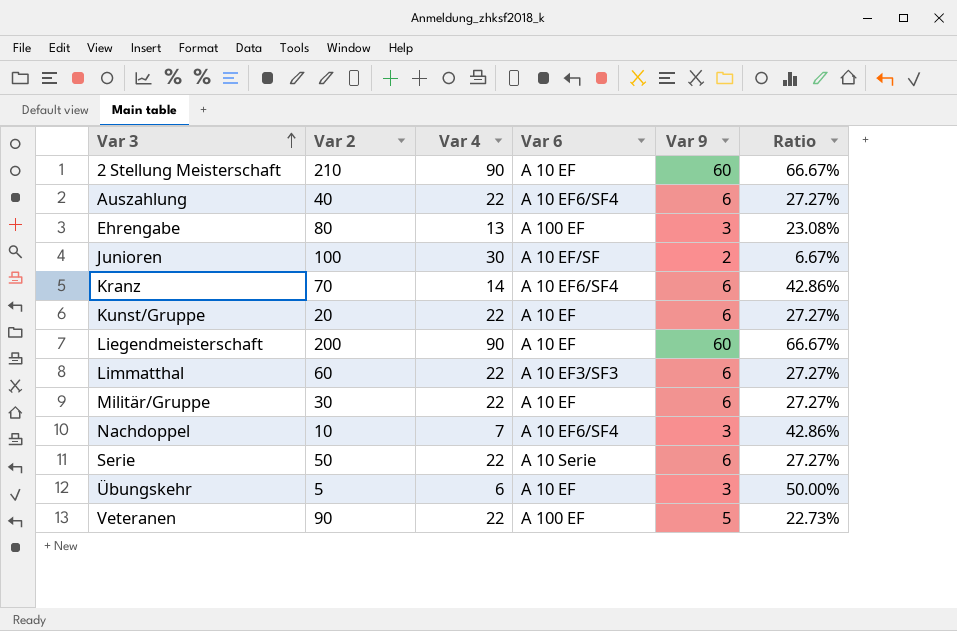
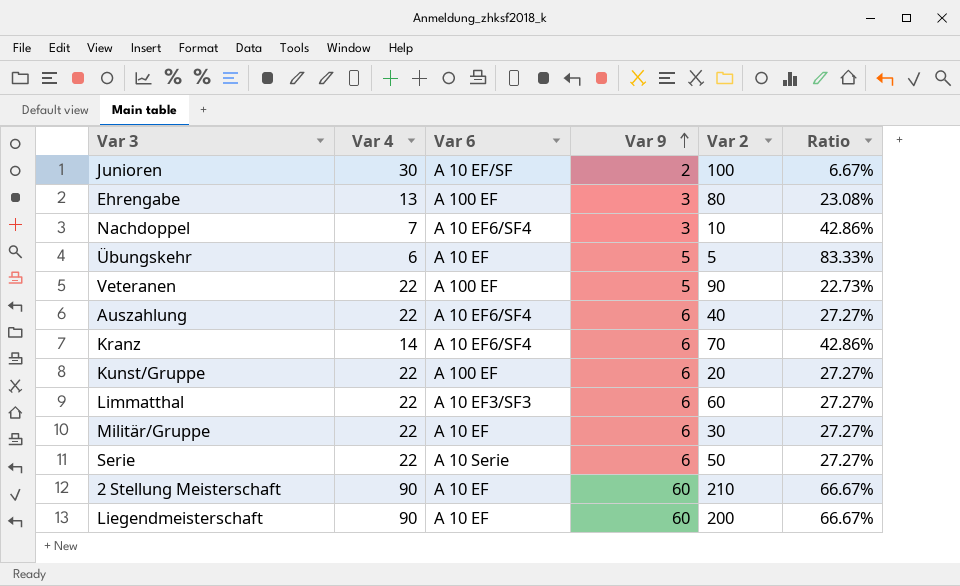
row order: Var 3 ascending -> Var 9 ascending
column Var 2 | position: 2 -> 5
Übungskehr | Var 9: 3 -> 5
Übungskehr | Ratio: 50.00% -> 83.33%
Kunst/Gruppe | Var 6: A 10 EF -> A 100 EF

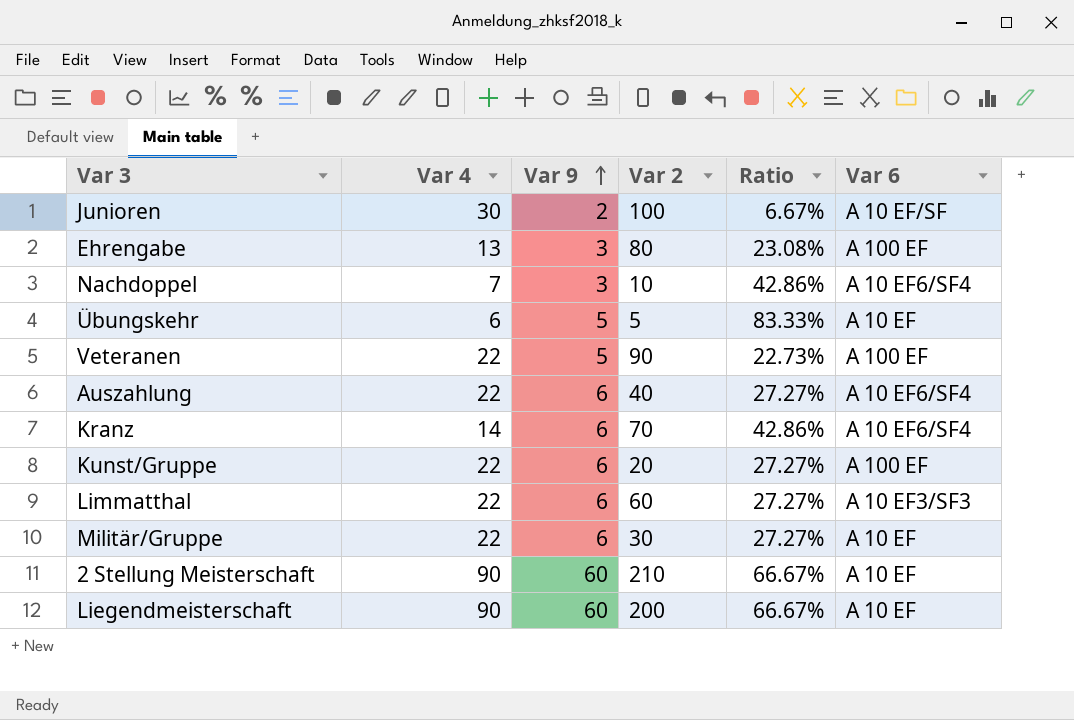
column Var 6 | position: 3 -> 6
row Serie: 22 | A 10 Serie | 6 | 50 | 27.27% -> none

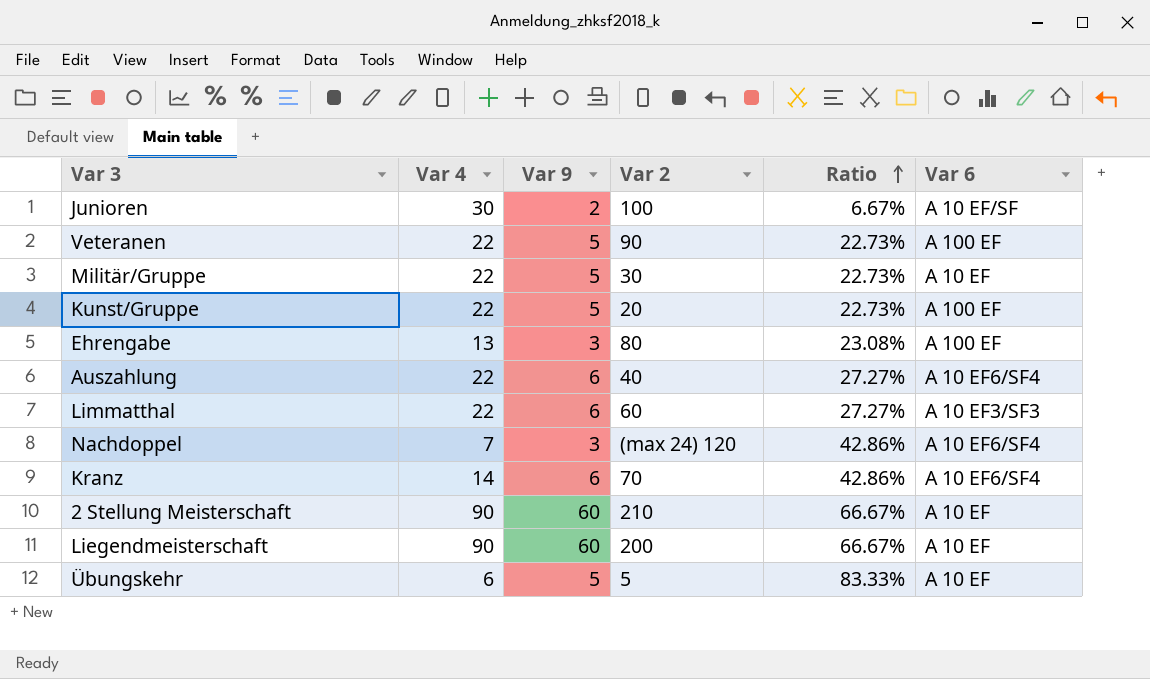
row order: Var 9 ascending -> Ratio ascending
Militär/Gruppe | Var 9: 6 -> 5
Militär/Gruppe | Ratio: 27.27% -> 22.73%
Kunst/Gruppe | Var 9: 6 -> 5
Kunst/Gruppe | Ratio: 27.27% -> 22.73%
Nachdoppel | Var 2: 10 -> (max 24) 120

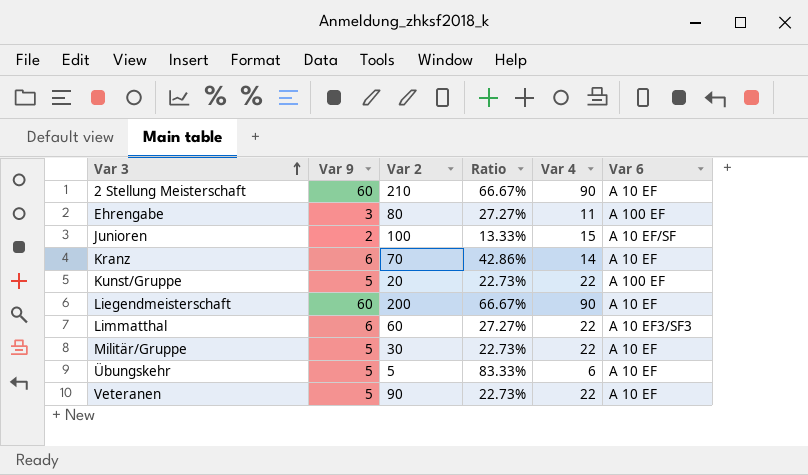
row order: Ratio ascending -> Var 3 ascending
column Var 4 | position: 2 -> 5
row Auszahlung: 22 | 6 | 40 | 27.27% | A 10 EF6/SF4 -> none
row Nachdoppel: 7 | 3 | (max 24) 120 | 42.86% | A 10 EF6/SF4 -> none
Ehrengabe | Ratio: 23.08% -> 27.27%
Ehrengabe | Var 4: 13 -> 11
Junioren | Ratio: 6.67% -> 13.33%
Junioren | Var 4: 30 -> 15
Kranz | Var 6: A 10 EF6/SF4 -> A 10 EF
Veteranen | Var 6: A 100 EF -> A 10 EF

